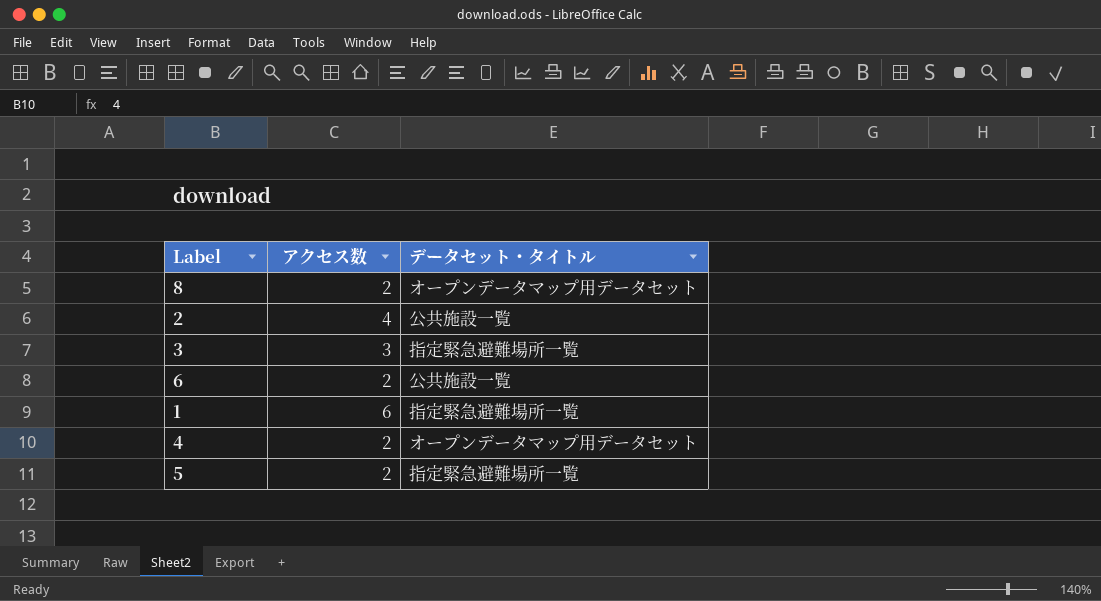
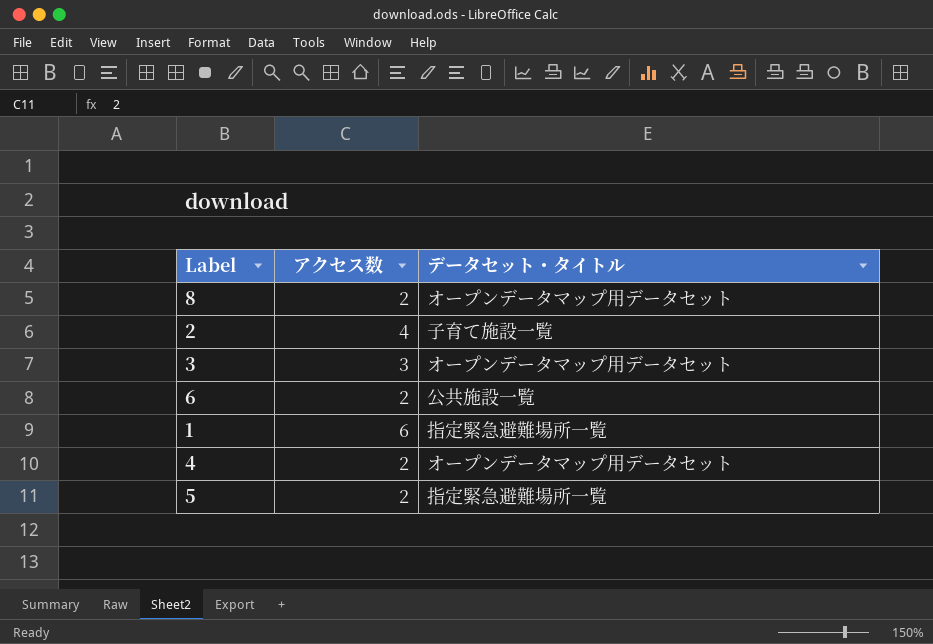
2 | データセット・タイトル: 公共施設一覧 -> 子育て施設一覧
3 | データセット・タイトル: 指定緊急避難場所一覧 -> オープンデータマップ用データセット

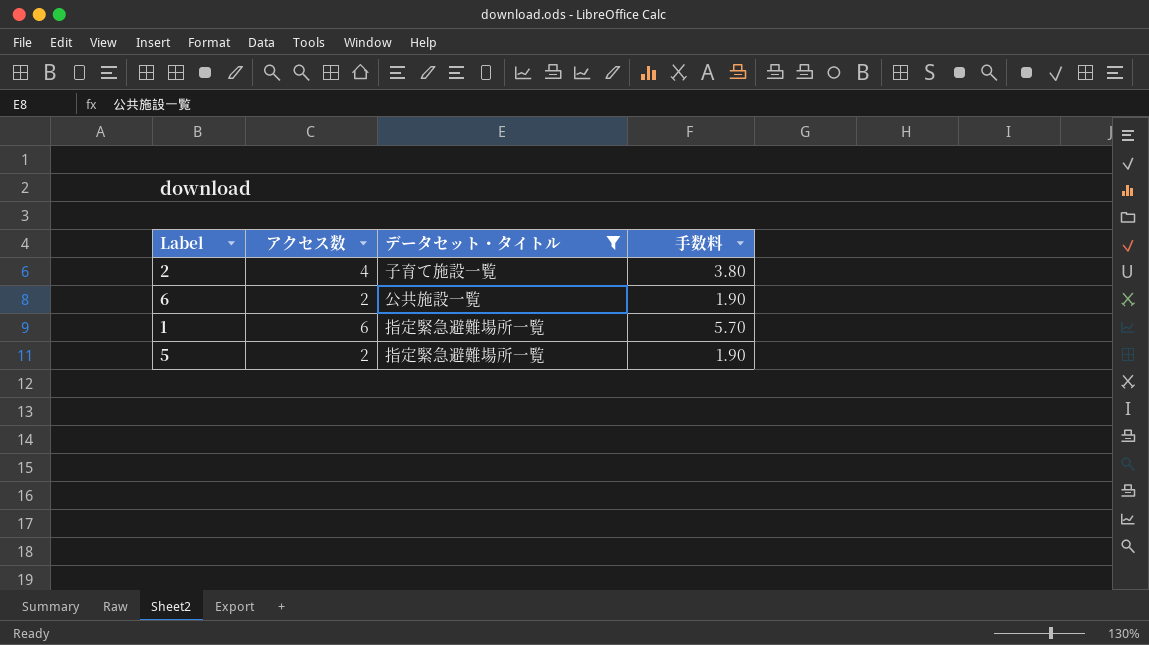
filter: none -> データセット・タイトル != オープンデータマップ用データセット
column 手数料 | formula: none -> [アクセス数] * 0.95

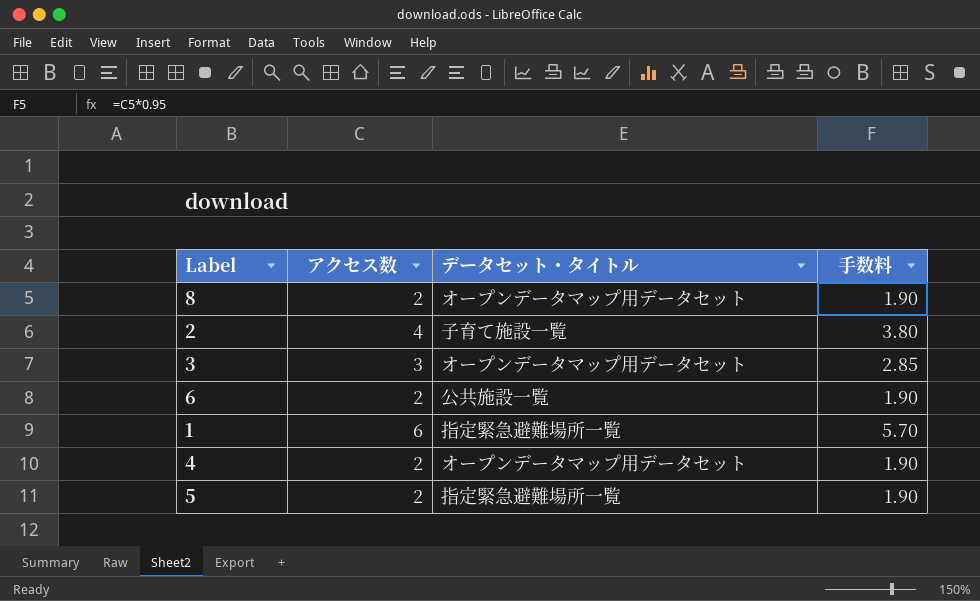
filter: データセット・タイトル != オープンデータマップ用データセット -> none

